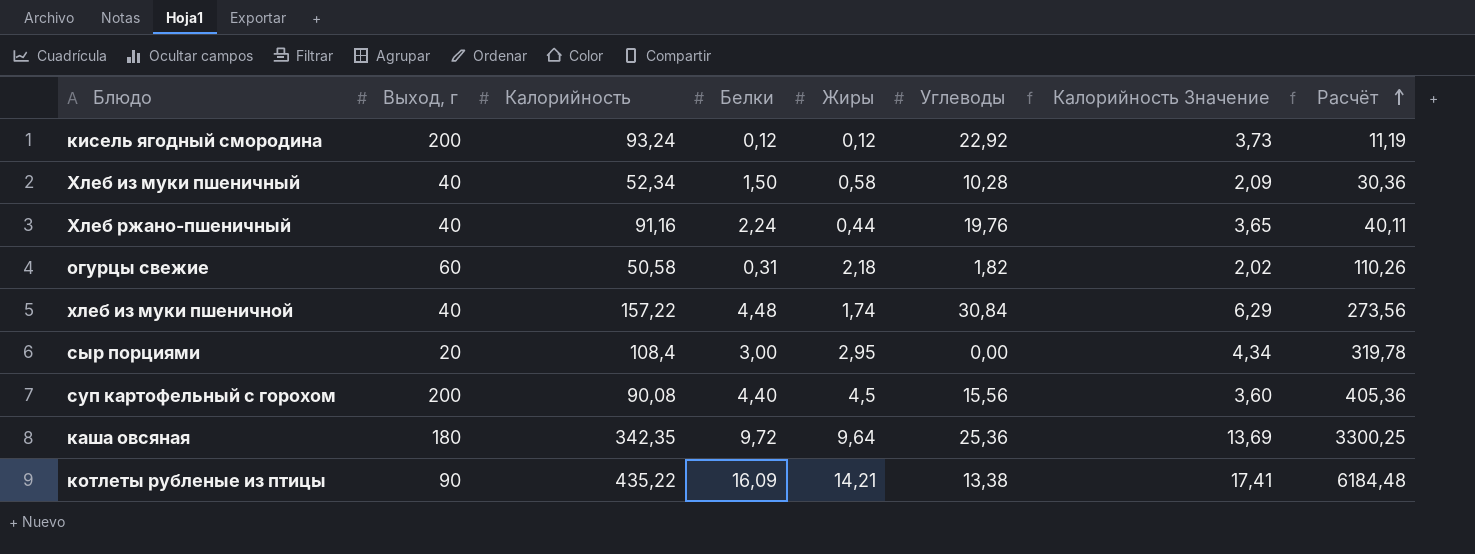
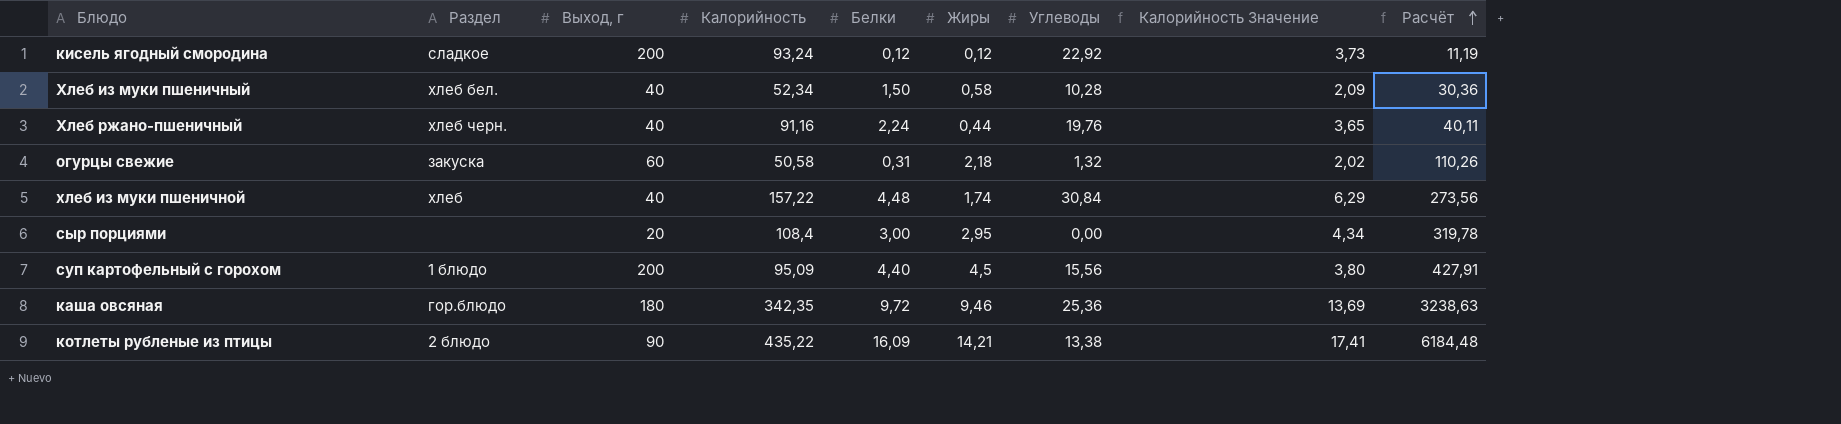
column Раздел | position: none -> 2
огурцы свежие | Углеводы: 1,82 -> 1,32
суп картофельный с горохом | Калорийность: 90,08 -> 95,09
суп картофельный с горохом | Калорийность Значение: 3,60 -> 3,80
суп картофельный с горохом | Расчёт: 405,36 -> 427,91
каша овсяная | Жиры: 9,64 -> 9,46
каша овсяная | Расчёт: 3300,25 -> 3238,63

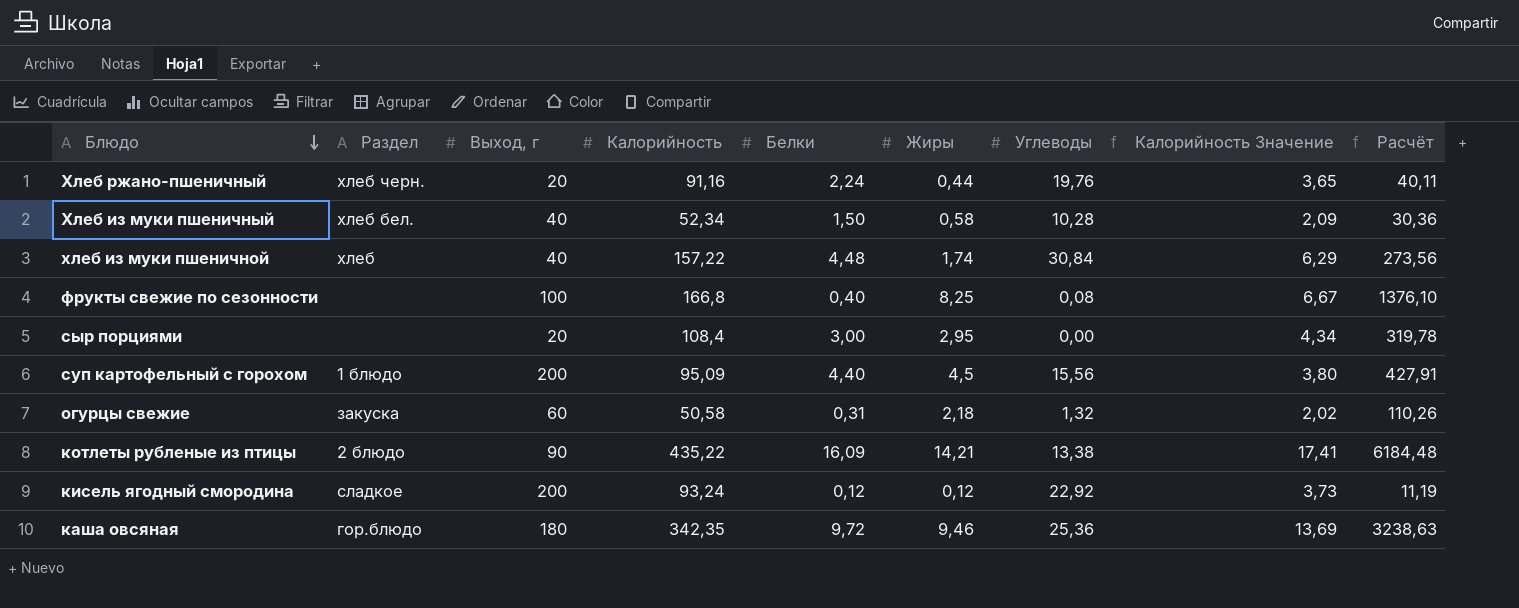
row order: Расчёт ascending -> Блюдо descending
Хлеб ржано-пшеничный | Выход, г: 40 -> 20
row фрукты свежие по сезонности: none -> none | 100 | 166,8 | 0,40 | 8,25 | 0,08 | 6,67 | 1376,10

